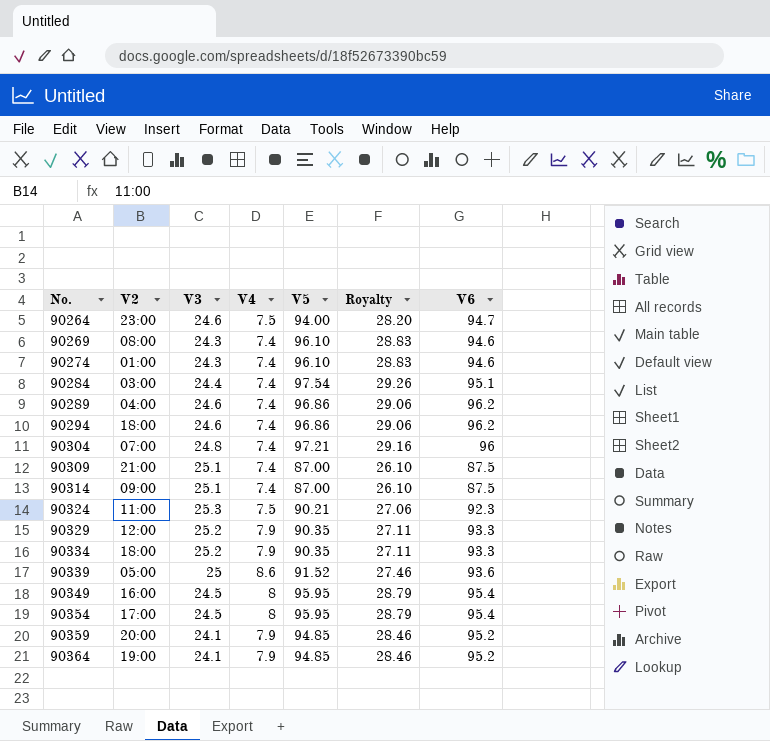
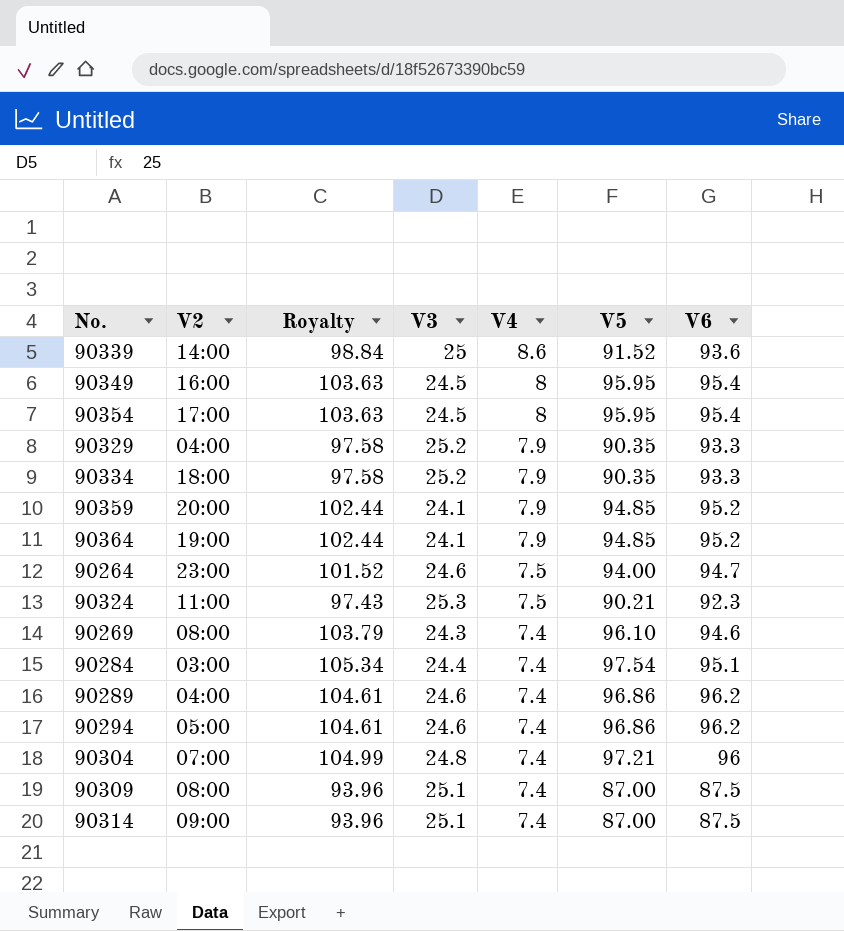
row order: No. ascending -> V4 descending
column Royalty | formula: [V5] * 0.3 -> [V5] * 1.08
column Royalty | position: 6 -> 3
row 90274: 01:00 | 24.3 | 7.4 | 96.10 | 28.83 | 94.6 -> none
90339 | V2: 05:00 -> 14:00
90329 | V2: 12:00 -> 04:00
90294 | V2: 18:00 -> 05:00
90309 | V2: 21:00 -> 08:00

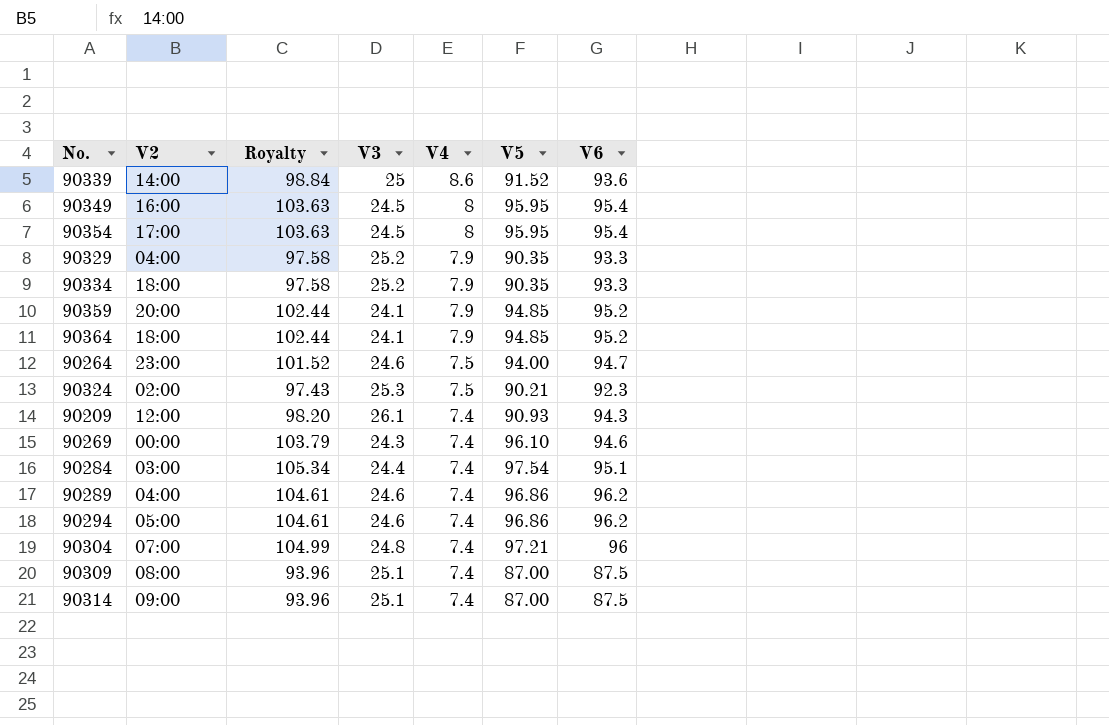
90364 | V2: 19:00 -> 18:00
90324 | V2: 11:00 -> 02:00
row 90209: none -> 12:00 | 98.20 | 26.1 | 7.4 | 90.93 | 94.3
90269 | V2: 08:00 -> 00:00

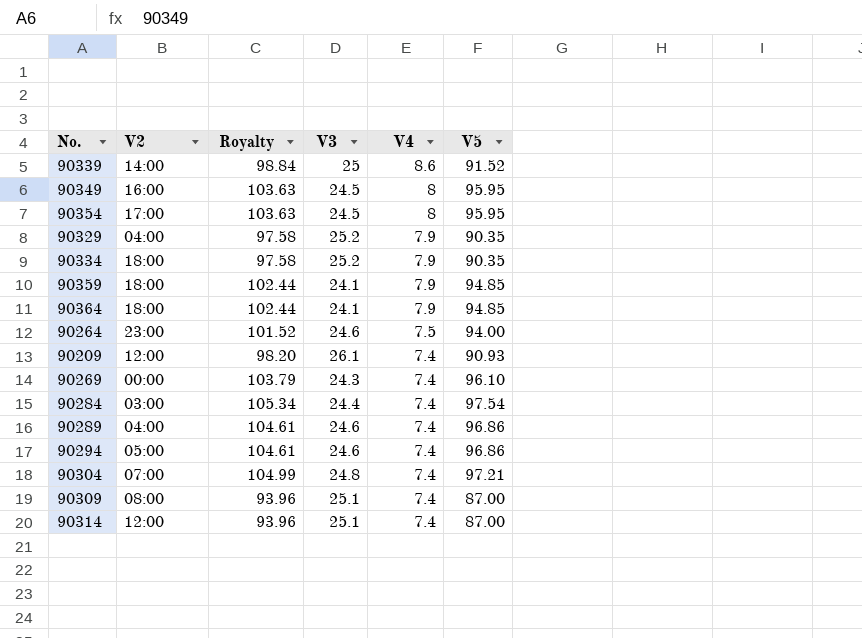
column V6 | position: 7 -> none
row 90324: 02:00 | 97.43 | 25.3 | 7.5 | 90.21 | 92.3 -> none
90359 | V2: 20:00 -> 18:00
90314 | V2: 09:00 -> 12:00

